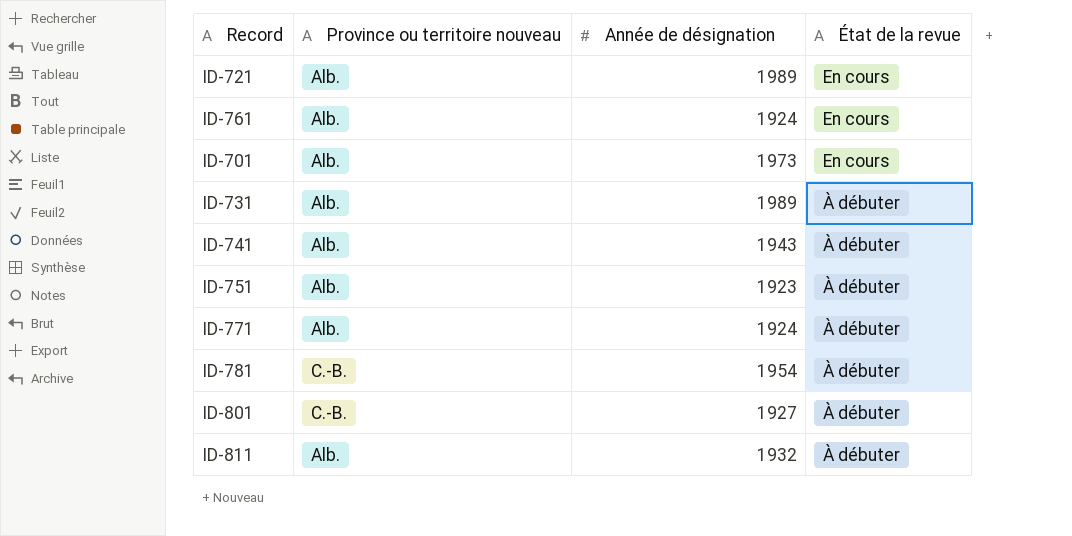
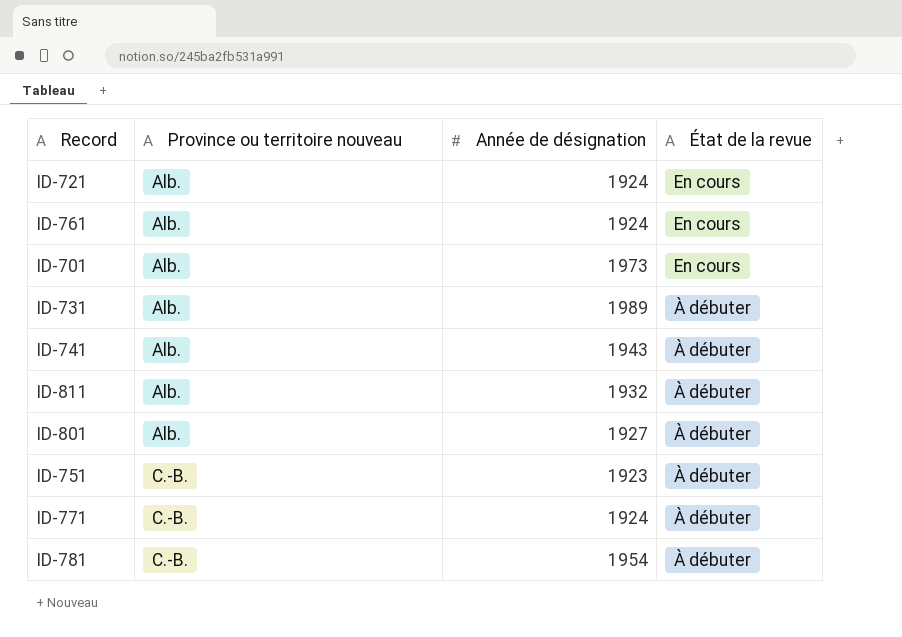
row order: État de la revue descending -> Province ou territoire nouveau ascending
ID-721 | Année de désignation: 1989 -> 1924
ID-801 | Province ou territoire nouveau: C.-B. -> Alb.
ID-751 | Province ou territoire nouveau: Alb. -> C.-B.
ID-771 | Province ou territoire nouveau: Alb. -> C.-B.

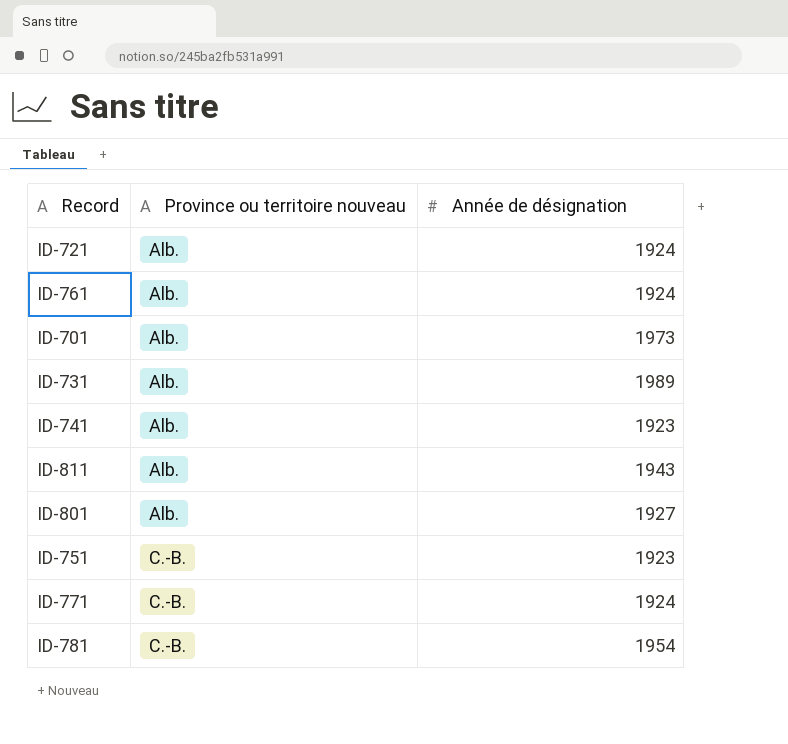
column État de la revue | position: 4 -> none
ID-741 | Année de désignation: 1943 -> 1923
ID-811 | Année de désignation: 1932 -> 1943

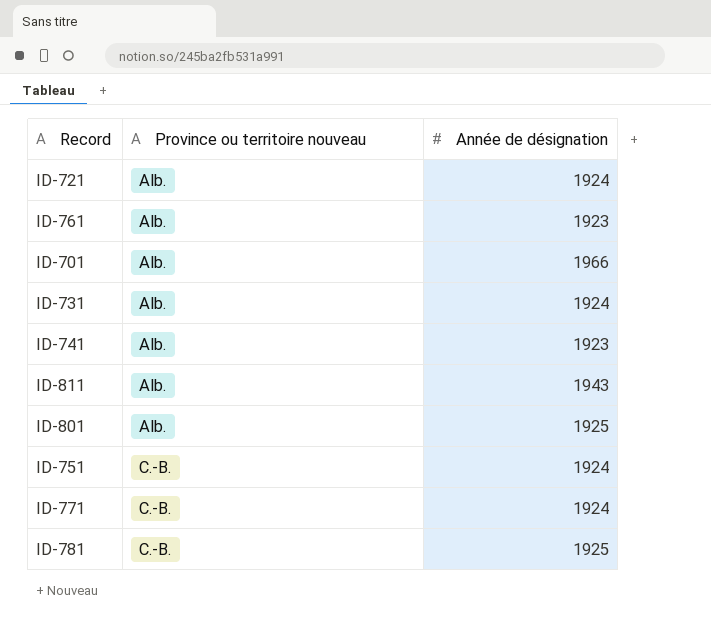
ID-761 | Année de désignation: 1924 -> 1923
ID-701 | Année de désignation: 1973 -> 1966
ID-731 | Année de désignation: 1989 -> 1924
ID-801 | Année de désignation: 1927 -> 1925
ID-751 | Année de désignation: 1923 -> 1924
ID-781 | Année de désignation: 1954 -> 1925

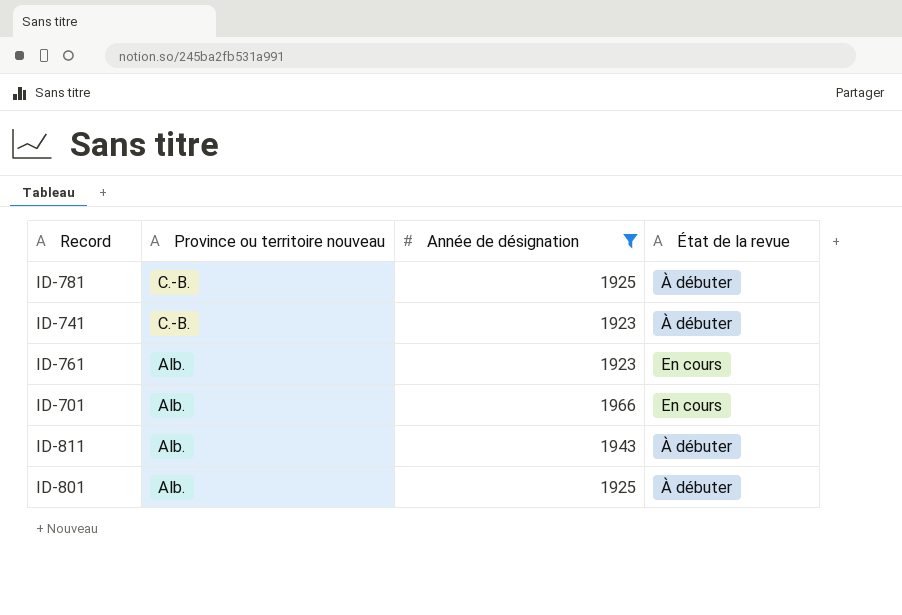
filter: none -> Année de désignation != 1924
row order: Province ou territoire nouveau ascending -> Province ou territoire nouveau descending
column État de la revue | position: none -> 4
ID-741 | Province ou territoire nouveau: Alb. -> C.-B.

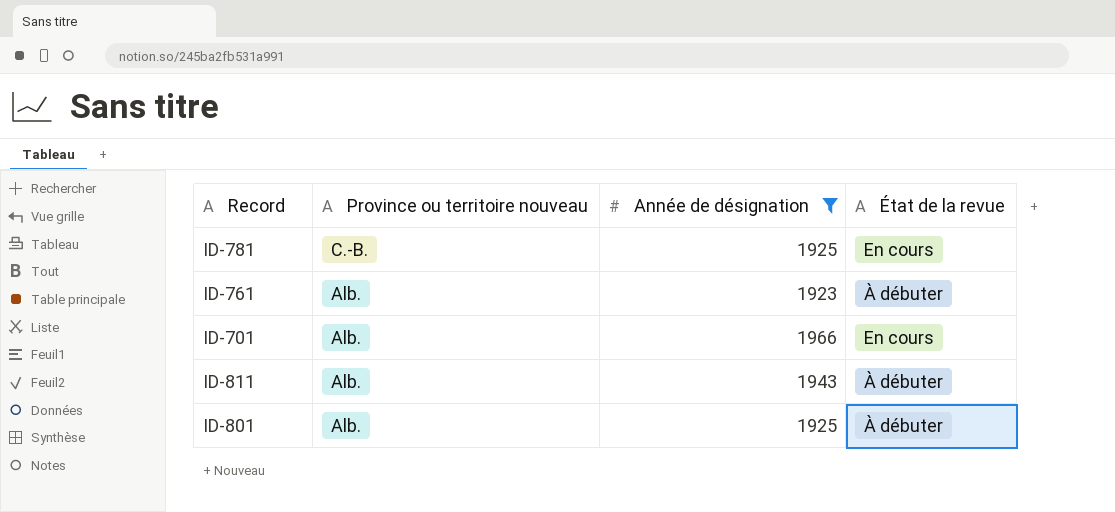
row ID-741: C.-B. | 1923 | À débuter -> none
ID-781 | État de la revue: À débuter -> En cours
ID-761 | État de la revue: En cours -> À débuter

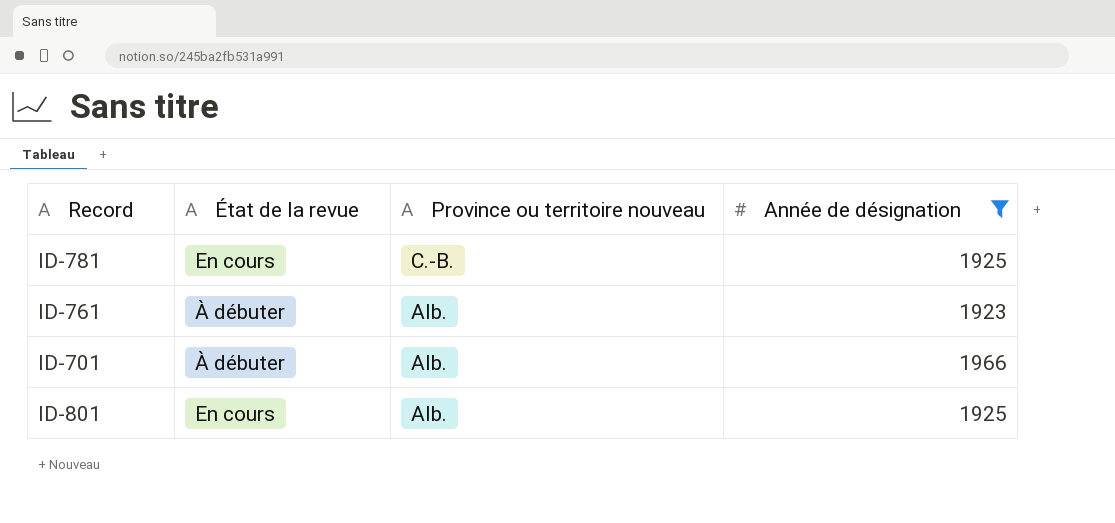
column État de la revue | position: 4 -> 2
row ID-811: Alb. | 1943 | À débuter -> none
ID-701 | État de la revue: En cours -> À débuter
ID-801 | État de la revue: À débuter -> En cours

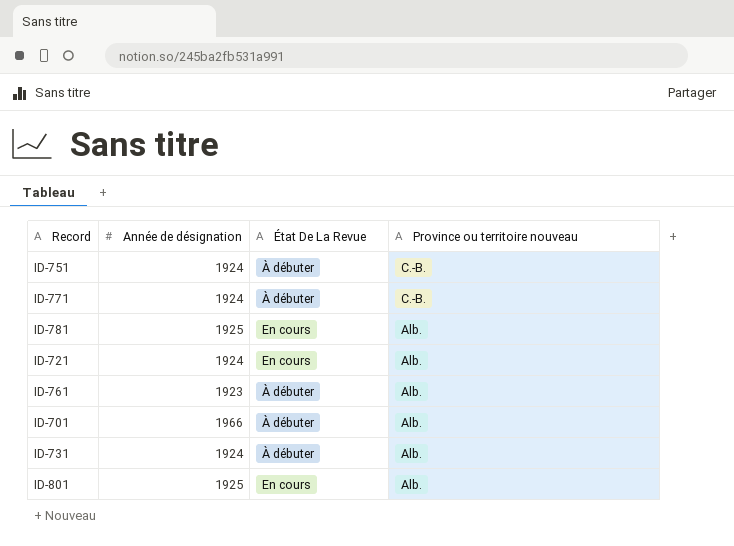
filter: Année de désignation != 1924 -> none
column Année de désignation | position: 4 -> 2
column name: État de la revue -> État De La Revue
ID-781 | Province ou territoire nouveau: C.-B. -> Alb.

